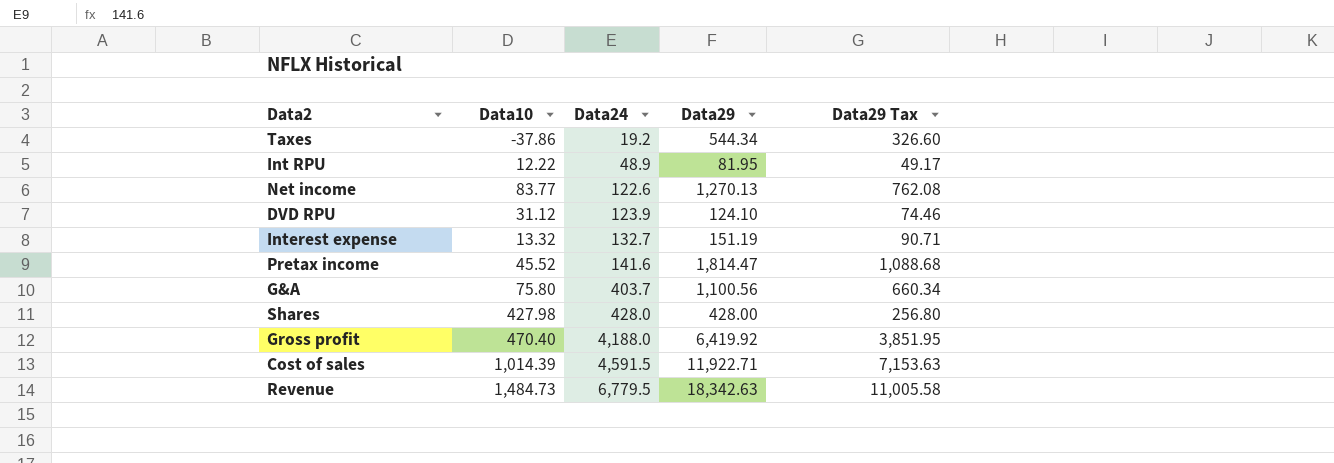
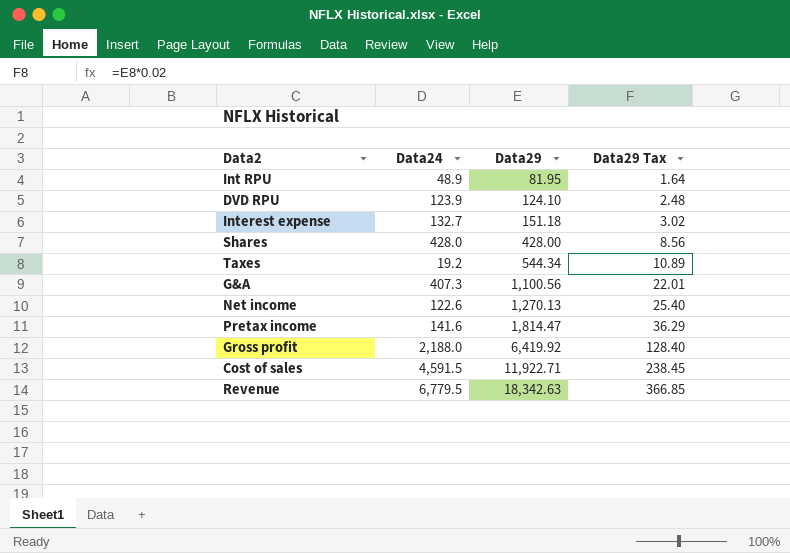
row order: Data24 ascending -> Data29 ascending
column Data10 | position: 2 -> none
column Data29 Tax | formula: [Data29] * 0.6 -> [Data29] * 0.02
Interest expense | Data29: 151.19 -> 151.18
G&A | Data24: 403.7 -> 407.3
Gross profit | Data24: 4,188.0 -> 2,188.0

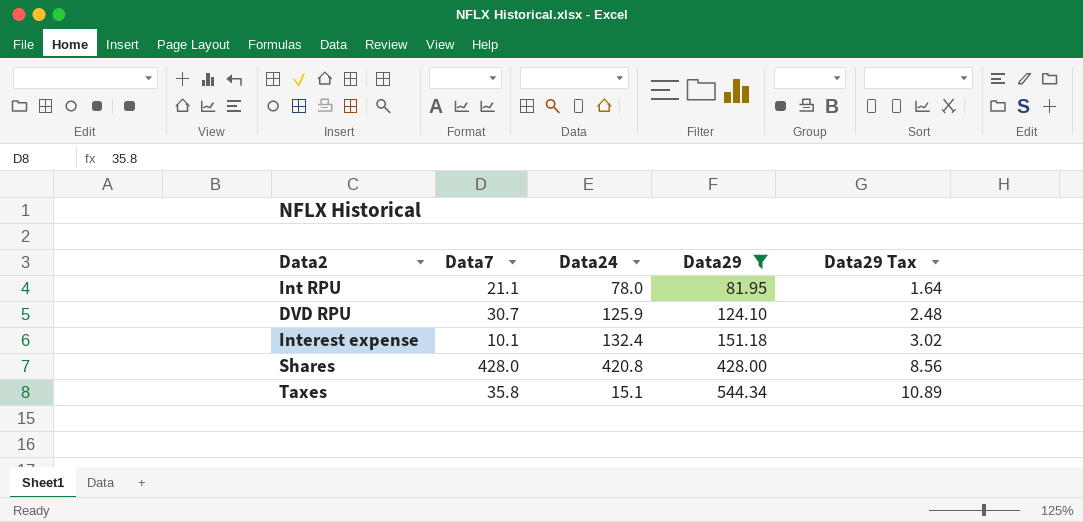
filter: none -> Data29 <= 544.34
column Data7 | position: none -> 2
Int RPU | Data24: 48.9 -> 78.0
DVD RPU | Data24: 123.9 -> 125.9
Interest expense | Data24: 132.7 -> 132.4
Shares | Data24: 428.0 -> 420.8
Taxes | Data24: 19.2 -> 15.1

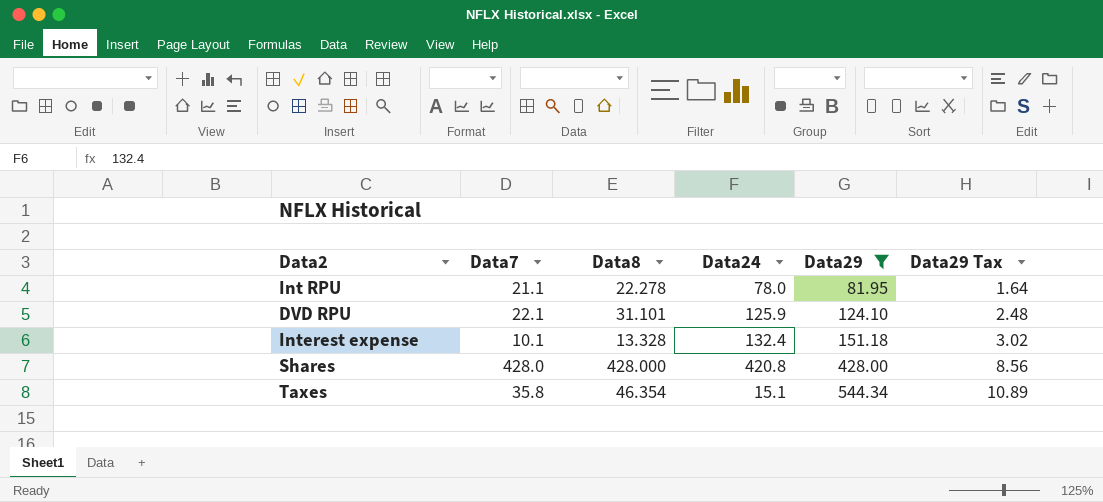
column Data8 | position: none -> 3
DVD RPU | Data7: 30.7 -> 22.1

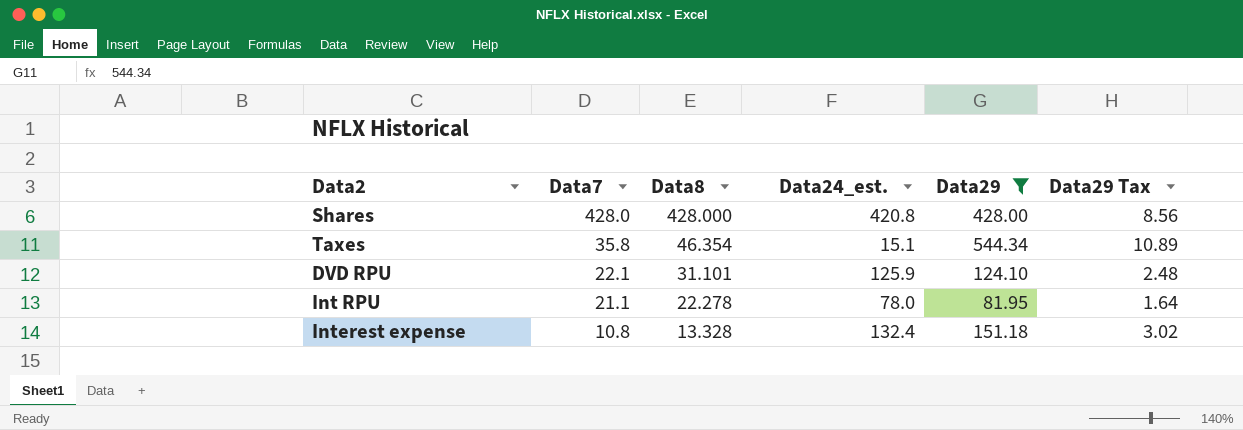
row order: Data29 ascending -> Data7 descending
column name: Data24 -> Data24_est.
Interest expense | Data7: 10.1 -> 10.8

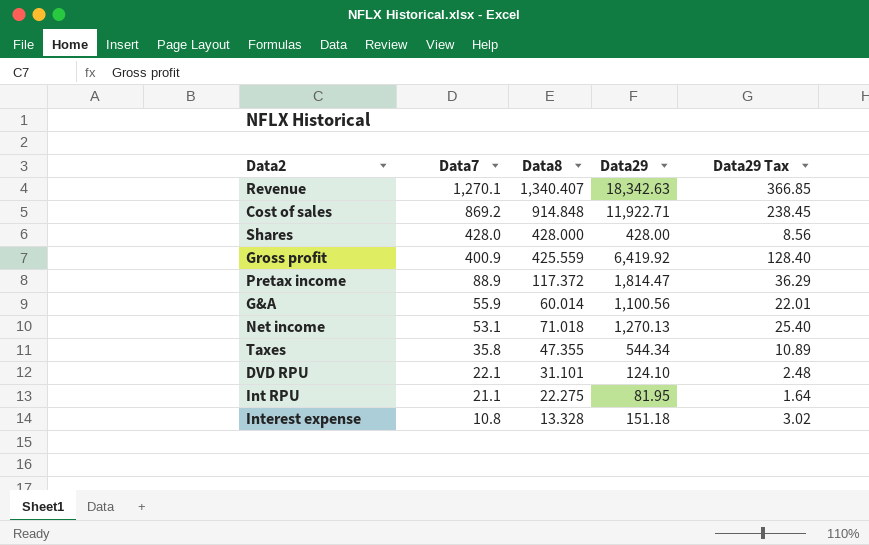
filter: Data29 <= 544.34 -> none
column Data24_est. | position: 4 -> none
Taxes | Data8: 46.354 -> 47.355
Int RPU | Data8: 22.278 -> 22.275

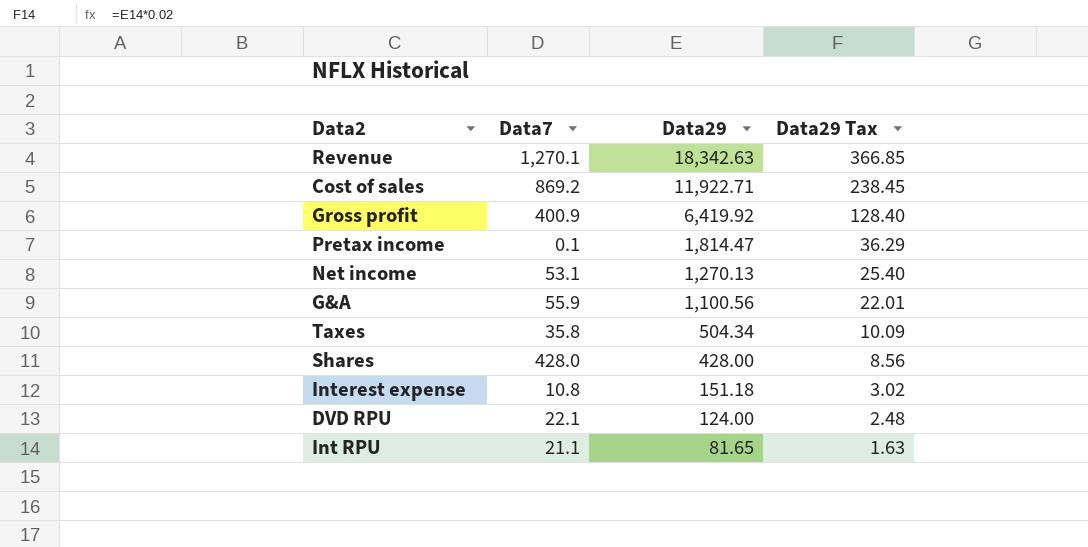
row order: Data7 descending -> Data29 descending
column Data8 | position: 3 -> none
Pretax income | Data7: 88.9 -> 0.1
Taxes | Data29: 544.34 -> 504.34
Taxes | Data29 Tax: 10.89 -> 10.09
DVD RPU | Data29: 124.10 -> 124.00
Int RPU | Data29: 81.95 -> 81.65
Int RPU | Data29 Tax: 1.64 -> 1.63

